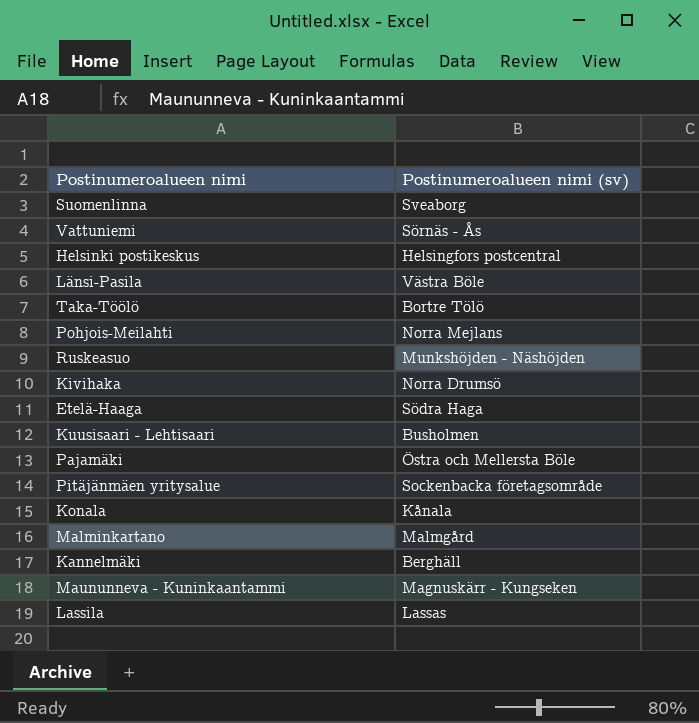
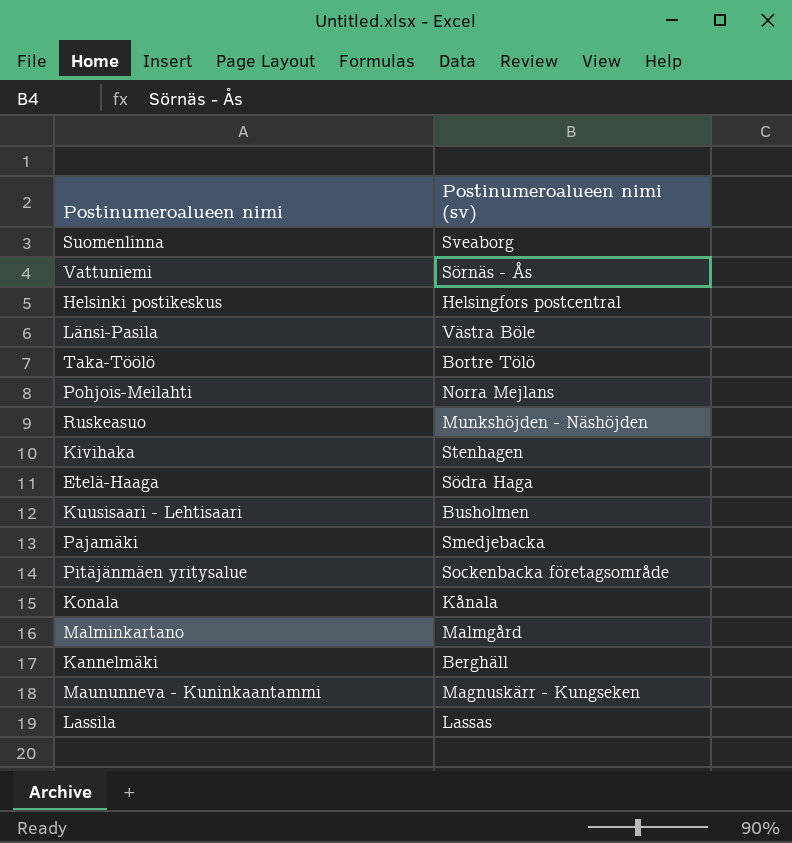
Kivihaka | Postinumeroalueen nimi (sv): Norra Drumsö -> Stenhagen
Pajamäki | Postinumeroalueen nimi (sv): Östra och Mellersta Böle -> Smedjebacka

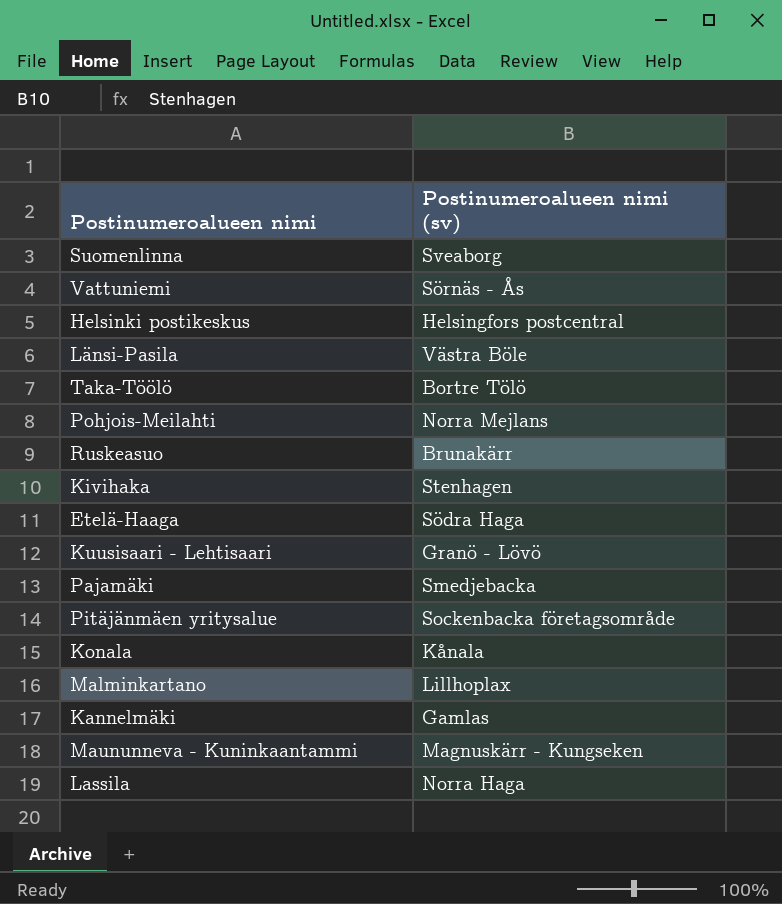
Ruskeasuo | Postinumeroalueen nimi (sv): Munkshöjden - Näshöjden -> Brunakärr
Kuusisaari - Lehtisaari | Postinumeroalueen nimi (sv): Busholmen -> Granö - Lövö
Malminkartano | Postinumeroalueen nimi (sv): Malmgård -> Lillhoplax
Kannelmäki | Postinumeroalueen nimi (sv): Berghäll -> Gamlas
Lassila | Postinumeroalueen nimi (sv): Lassas -> Norra Haga

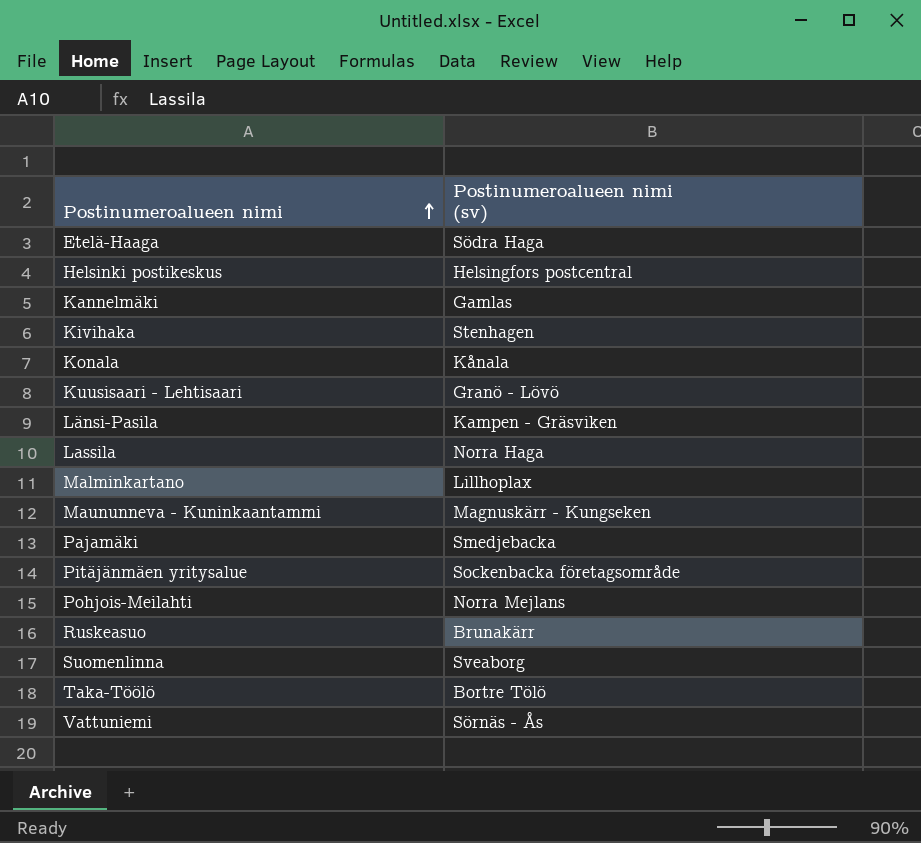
row order: none -> Postinumeroalueen nimi ascending
Länsi-Pasila | Postinumeroalueen nimi (sv): Västra Böle -> Kampen - Gräsviken

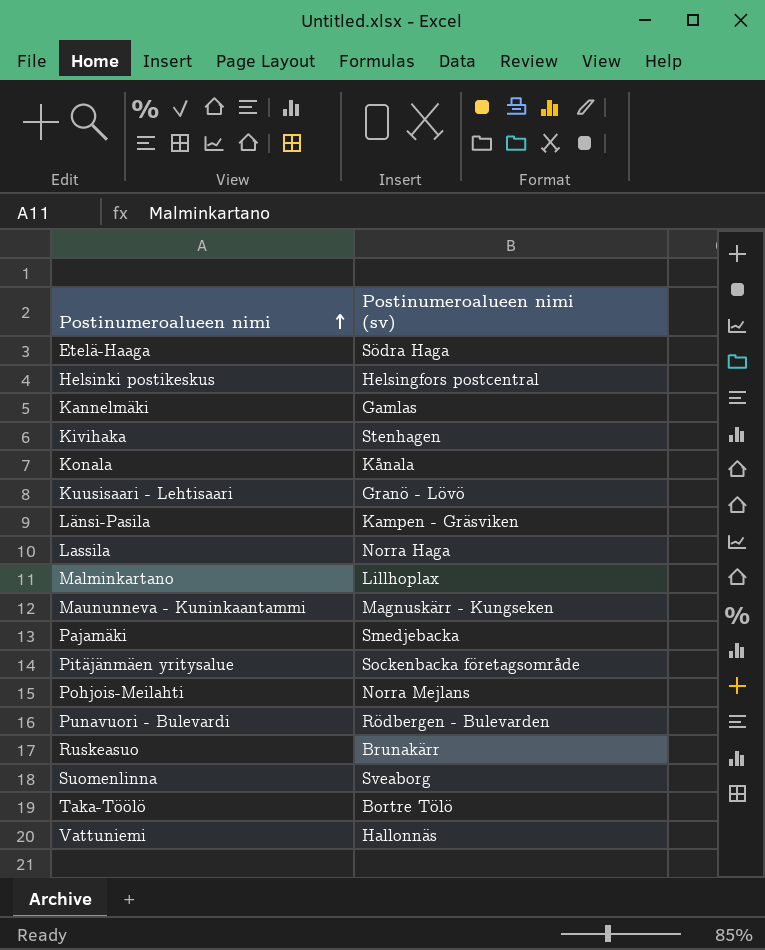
row Punavuori - Bulevardi: none -> Rödbergen - Bulevarden
Vattuniemi | Postinumeroalueen nimi (sv): Sörnäs - Ås -> Hallonnäs

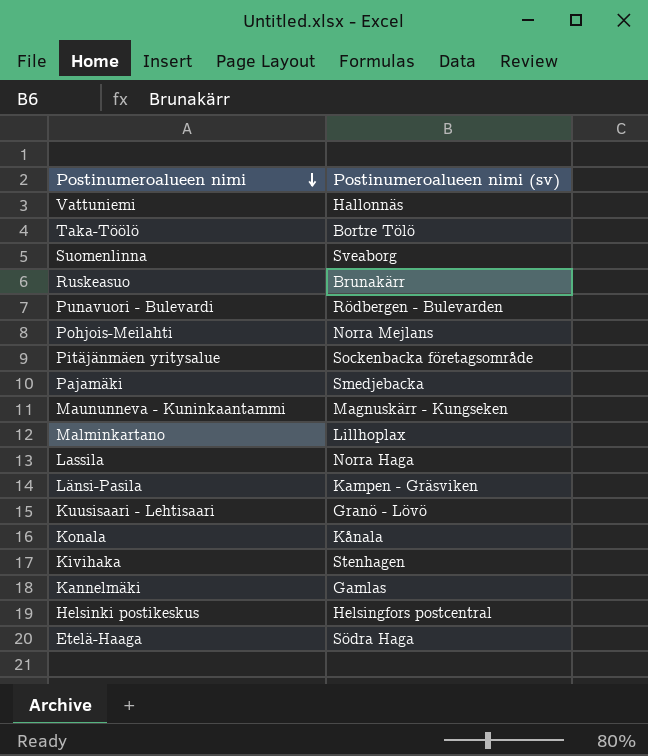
row order: Postinumeroalueen nimi ascending -> Postinumeroalueen nimi descending

